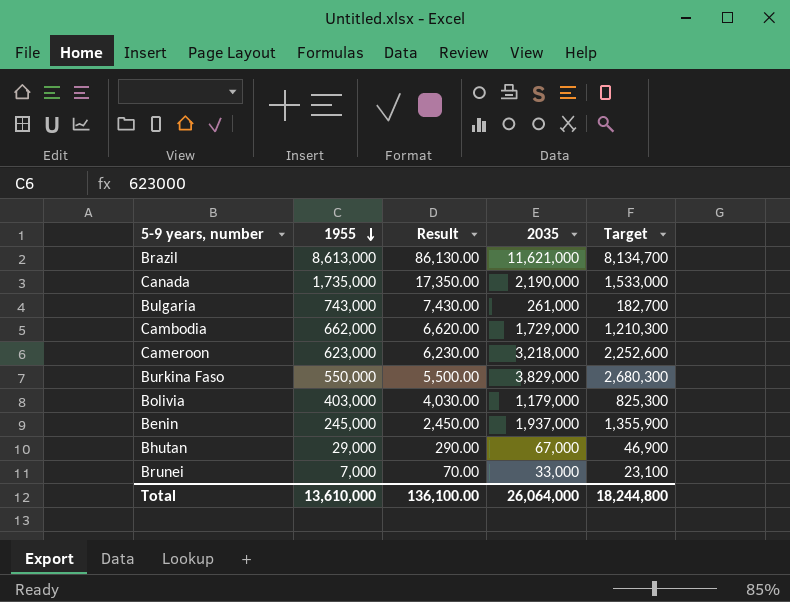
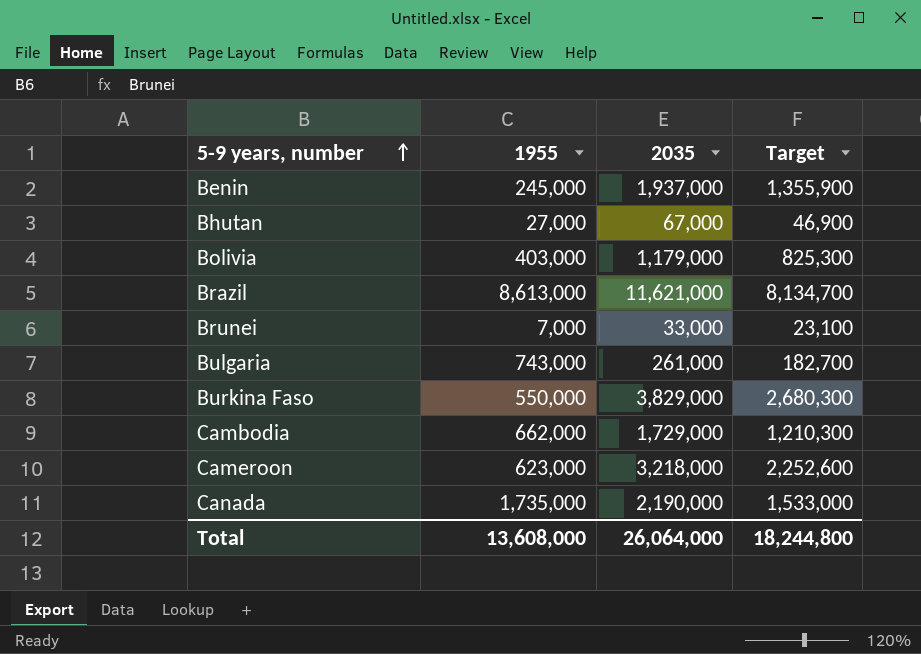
row order: 1955 descending -> 5-9 years, number ascending
column Result | formula: [1955] * 0.01 -> none
Bhutan | 1955: 29,000 -> 27,000
Total | 1955: 13,610,000 -> 13,608,000

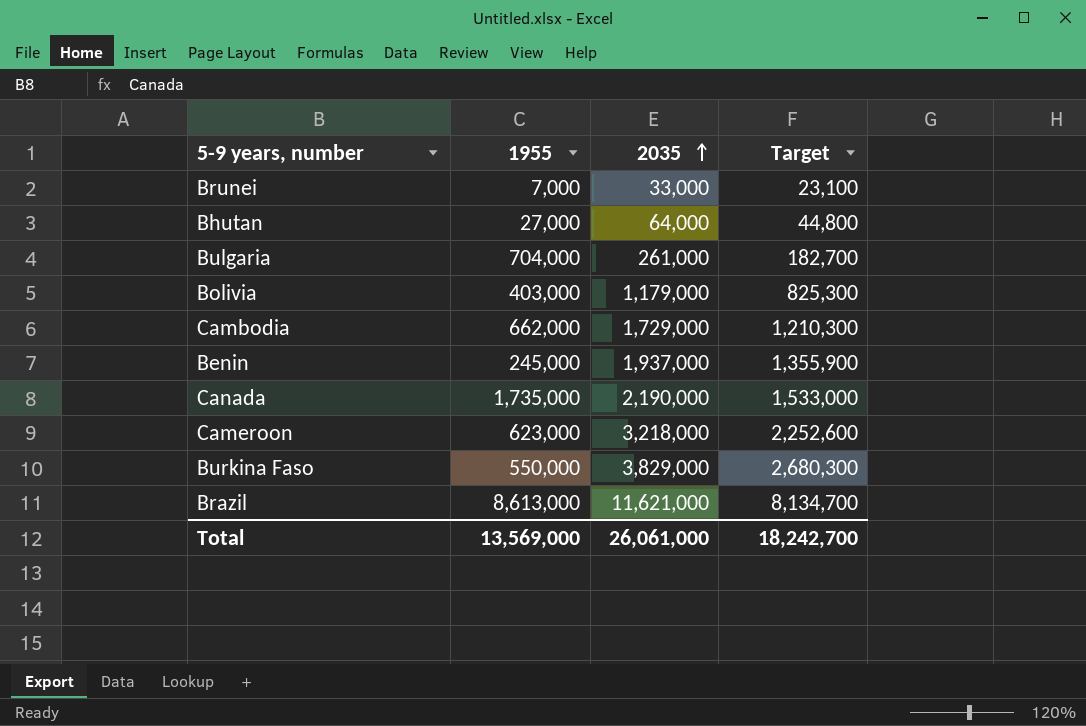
row order: 5-9 years, number ascending -> 2035 ascending
Bhutan | 2035: 67,000 -> 64,000
Bhutan | Target: 46,900 -> 44,800
Bulgaria | 1955: 743,000 -> 704,000
Total | 1955: 13,608,000 -> 13,569,000
Total | 2035: 26,064,000 -> 26,061,000
Total | Target: 18,244,800 -> 18,242,700

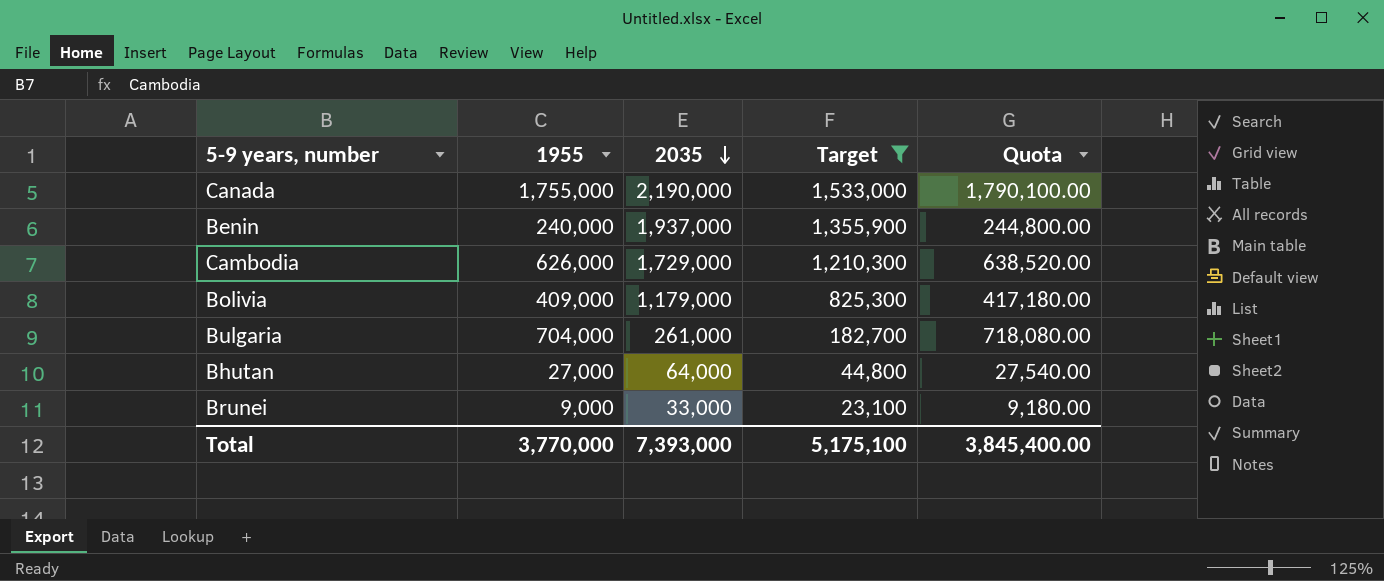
filter: none -> Target <= 1,533,000
row order: 2035 ascending -> 2035 descending
column Quota | formula: none -> [1955] * 1.02
Canada | 1955: 1,735,000 -> 1,755,000
Benin | 1955: 245,000 -> 240,000
Cambodia | 1955: 662,000 -> 626,000
Bolivia | 1955: 403,000 -> 409,000
Brunei | 1955: 7,000 -> 9,000
Total | 1955: 13,569,000 -> 3,770,000
Total | 2035: 26,061,000 -> 7,393,000
Total | Target: 18,242,700 -> 5,175,100

